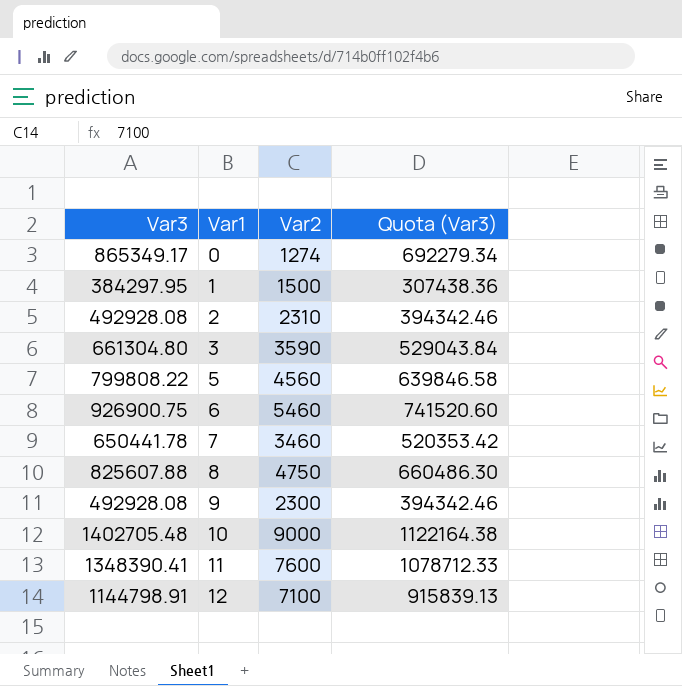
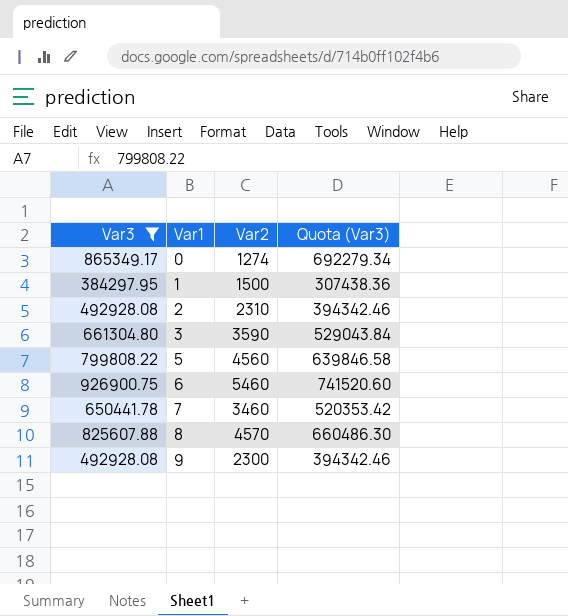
filter: none -> Var3 <= 926900.75
8 | Var2: 4750 -> 4570

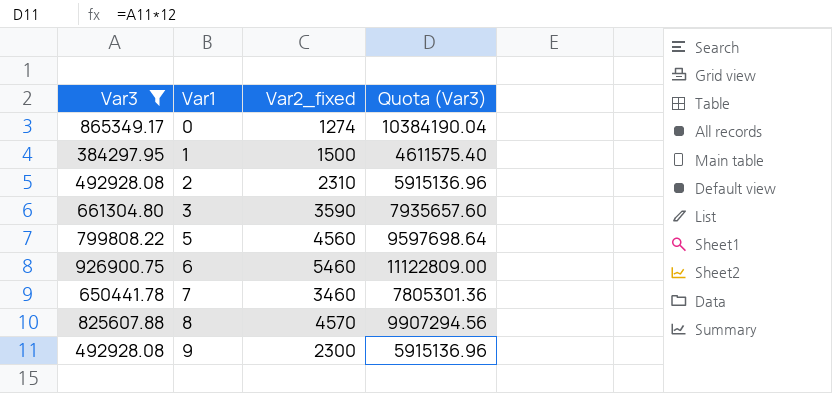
column name: Var2 -> Var2_fixed
column Quota (Var3) | formula: [Var3] * 0.8 -> [Var3] * 12

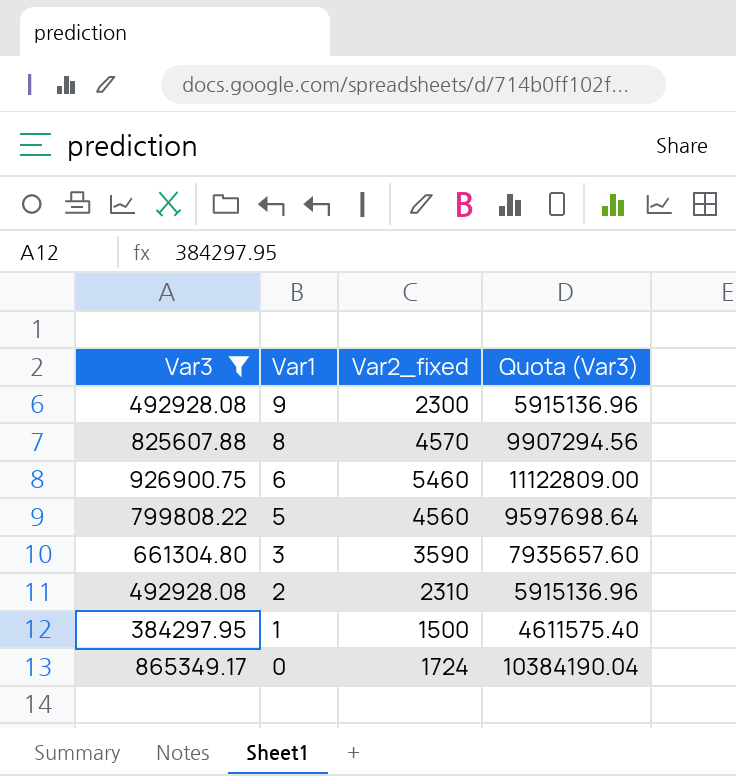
row order: Var1 ascending -> Var1 descending
row 7: 650441.78 | 3460 | 7805301.36 -> none
0 | Var2_fixed: 1274 -> 1724

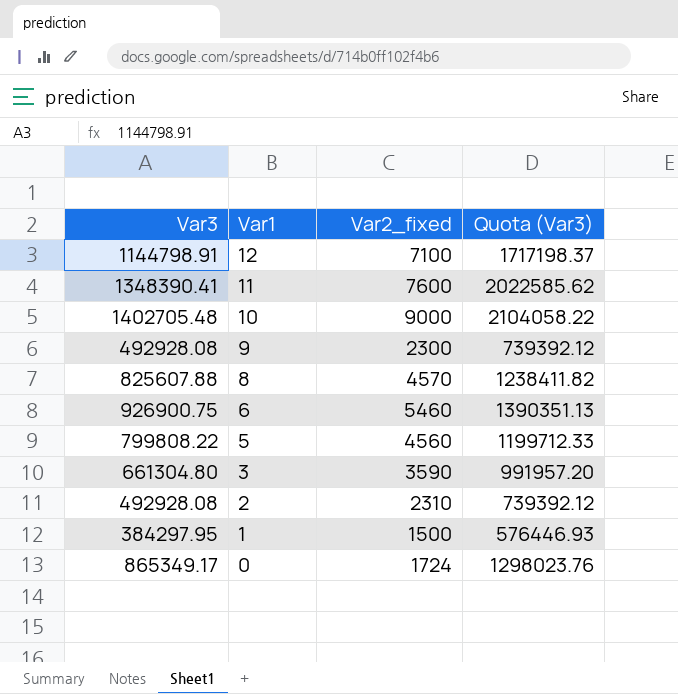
filter: Var3 <= 926900.75 -> none
column Quota (Var3) | formula: [Var3] * 12 -> [Var3] * 1.5

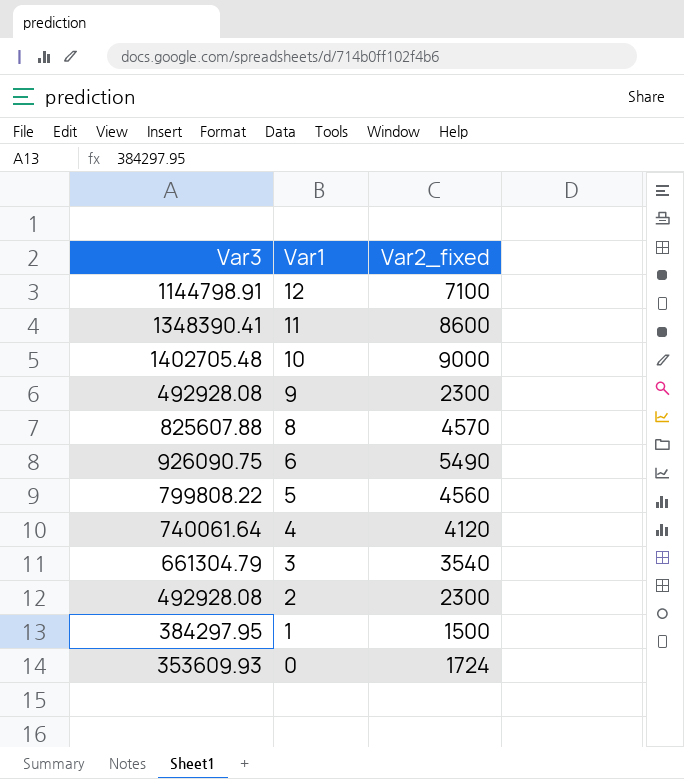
column Quota (Var3) | formula: [Var3] * 1.5 -> none
11 | Var2_fixed: 7600 -> 8600
6 | Var3: 926900.75 -> 926090.75
6 | Var2_fixed: 5460 -> 5490
row 4: none -> 740061.64 | 4120
3 | Var3: 661304.80 -> 661304.79
3 | Var2_fixed: 3590 -> 3540
2 | Var2_fixed: 2310 -> 2300
0 | Var3: 865349.17 -> 353609.93

